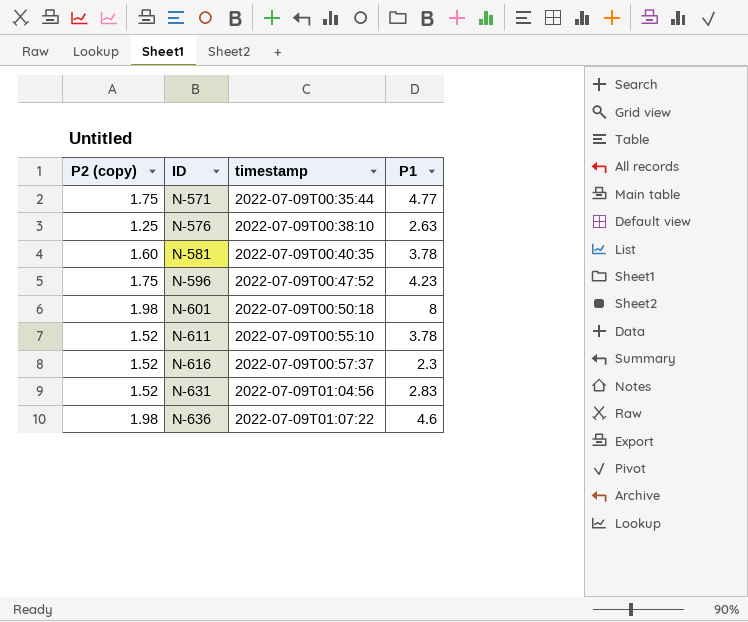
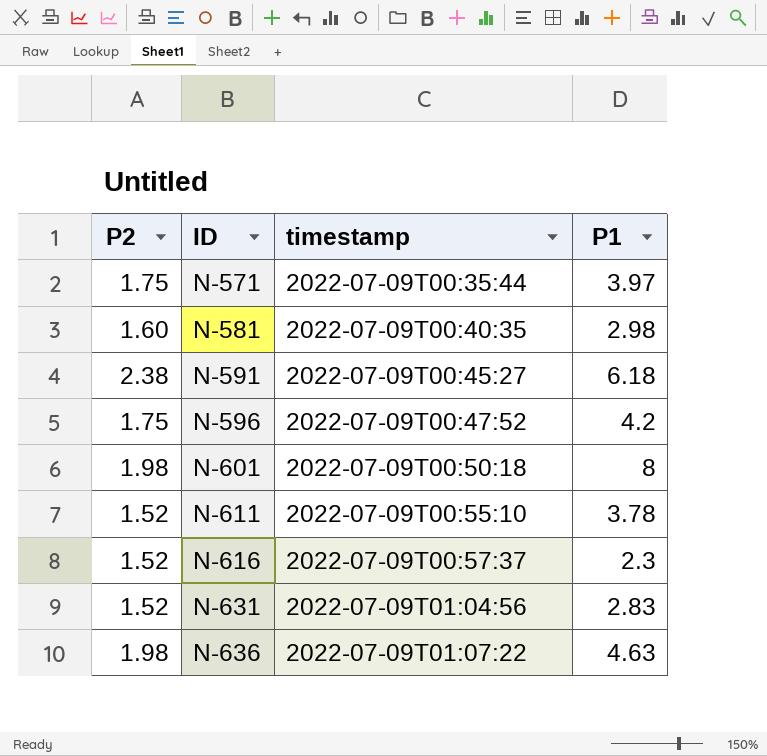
column name: P2 (copy) -> P2
row N-576: 1.25 | 2022-07-09T00:38:10 | 2.63 -> none
N-571 | P1: 4.77 -> 3.97
N-581 | P1: 3.78 -> 2.98
row N-591: none -> 2.38 | 2022-07-09T00:45:27 | 6.18
N-596 | P1: 4.23 -> 4.2
N-636 | P1: 4.6 -> 4.63

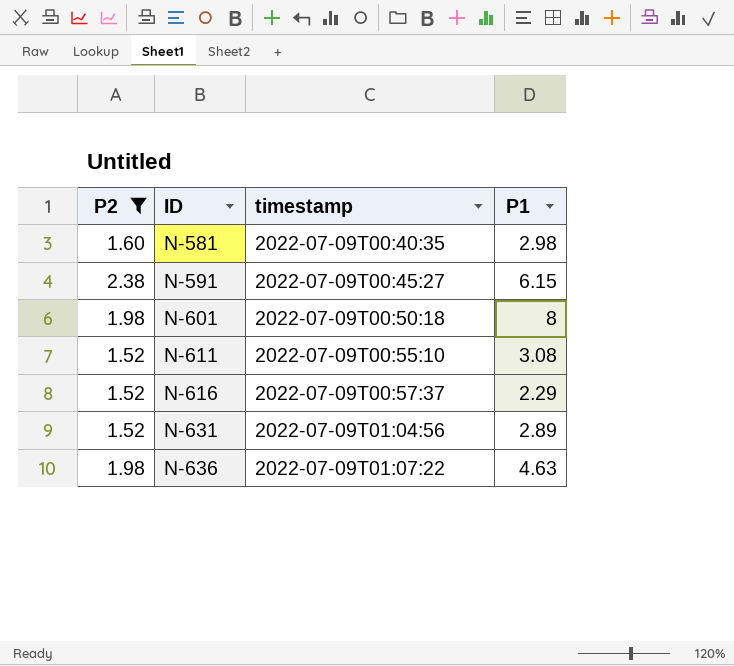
filter: none -> P2 != 1.75
N-591 | P1: 6.18 -> 6.15
N-611 | P1: 3.78 -> 3.08
N-616 | P1: 2.3 -> 2.29
N-631 | P1: 2.83 -> 2.89

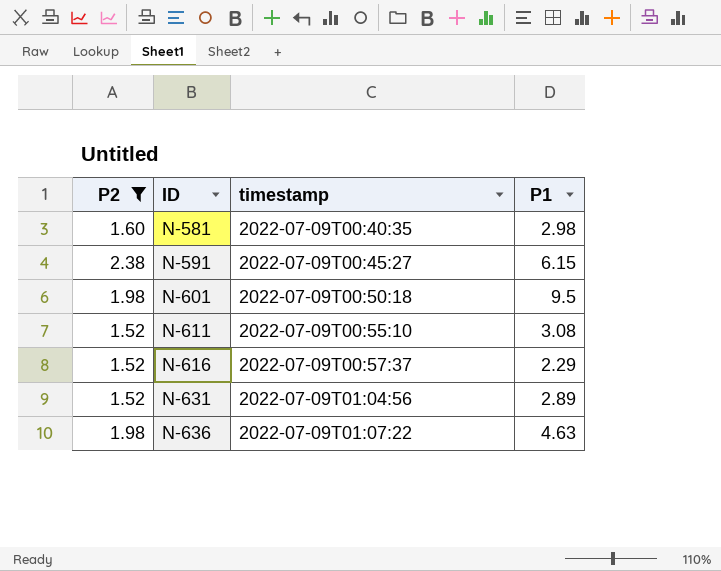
N-601 | P1: 8 -> 9.5

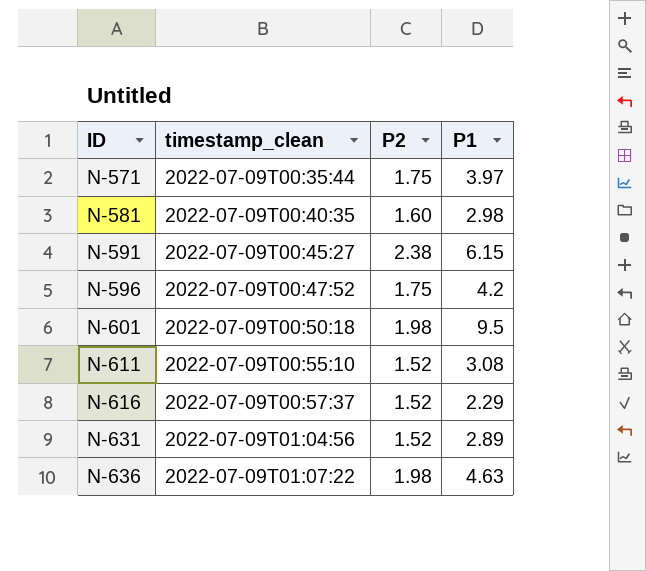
filter: P2 != 1.75 -> none
column name: timestamp -> timestamp_clean
column P2 | position: 1 -> 3

